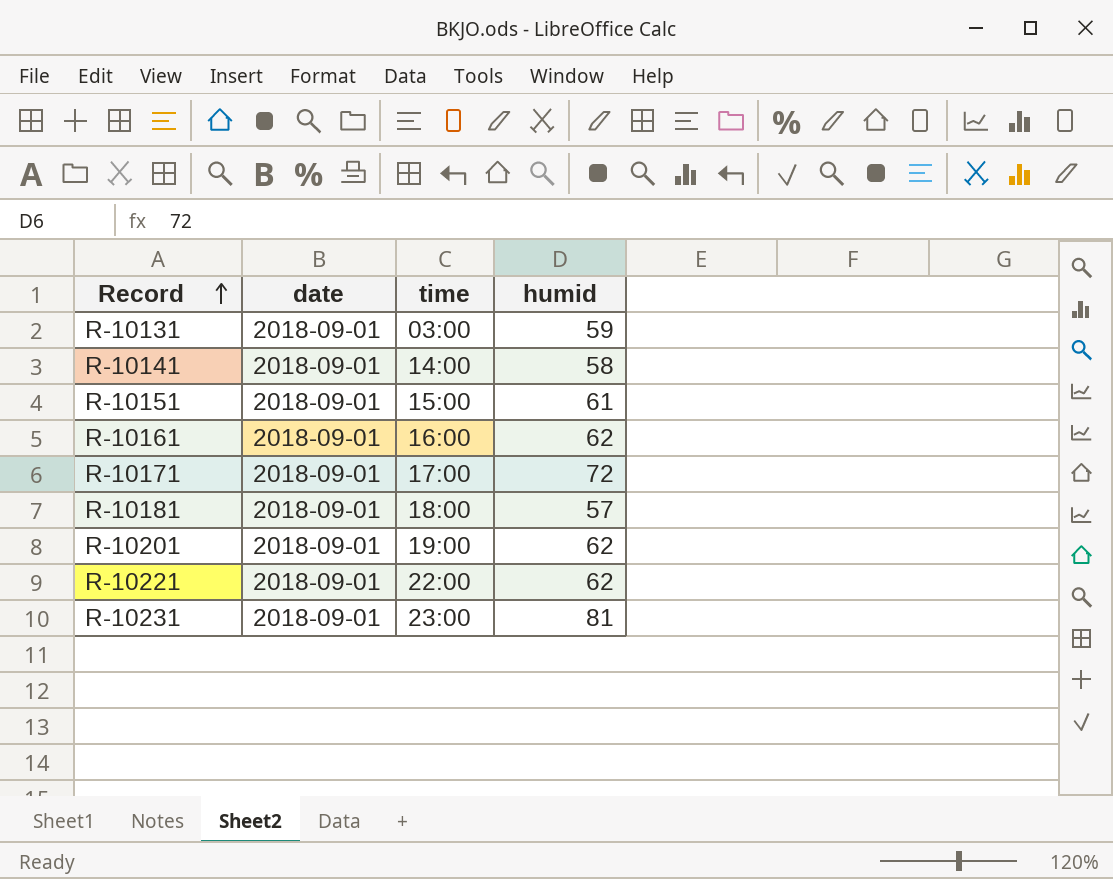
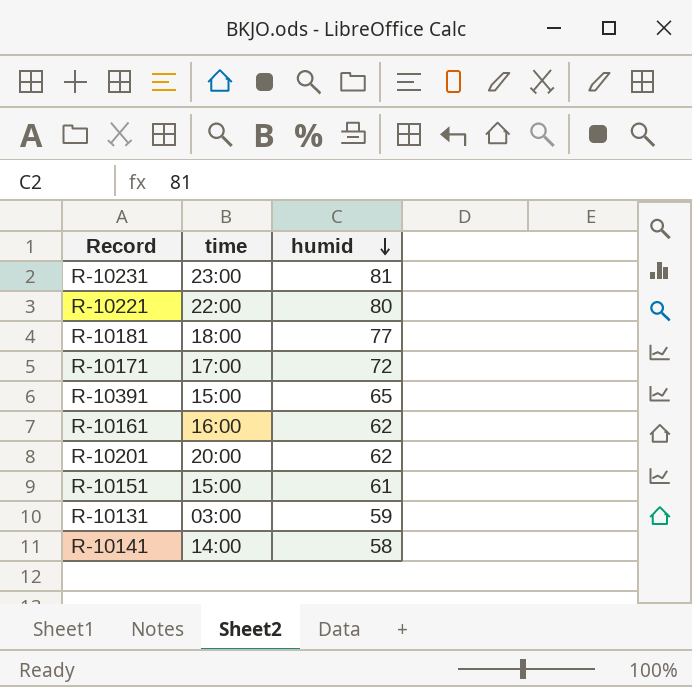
row order: Record ascending -> humid descending
column date | position: 2 -> none
R-10221 | humid: 62 -> 80
R-10181 | humid: 57 -> 77
row R-10391: none -> 15:00 | 65
R-10201 | time: 19:00 -> 20:00

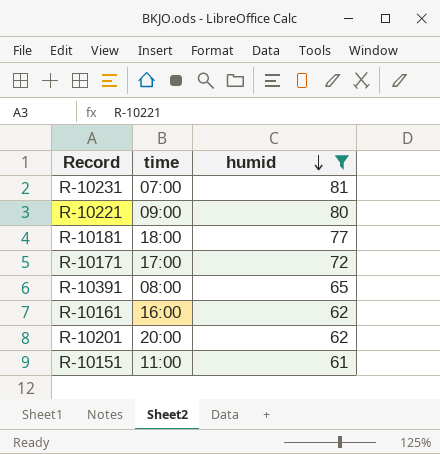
filter: none -> humid >= 61
R-10231 | time: 23:00 -> 07:00
R-10221 | time: 22:00 -> 09:00
R-10391 | time: 15:00 -> 08:00
R-10151 | time: 15:00 -> 11:00

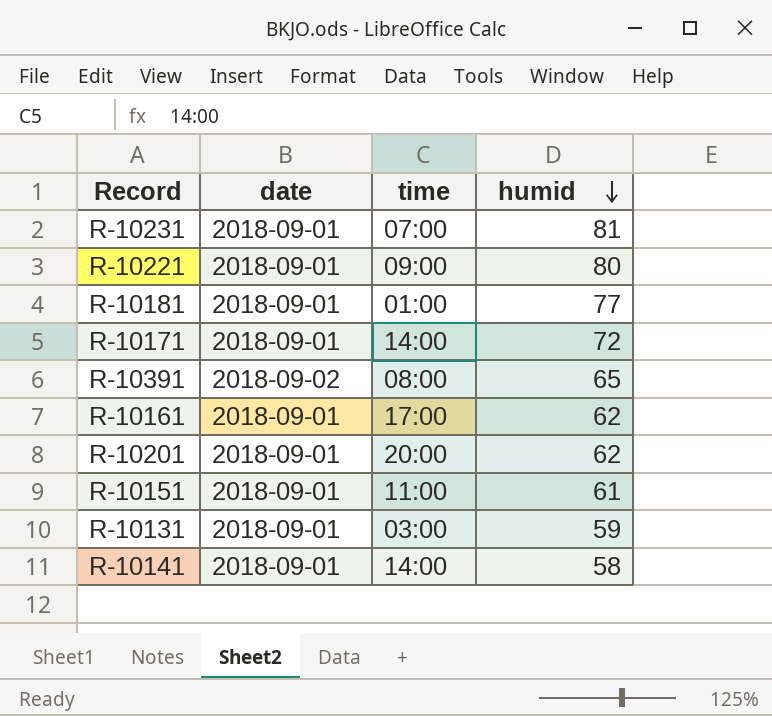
filter: humid >= 61 -> none
column date | position: none -> 2
R-10181 | time: 18:00 -> 01:00
R-10171 | time: 17:00 -> 14:00
R-10161 | time: 16:00 -> 17:00

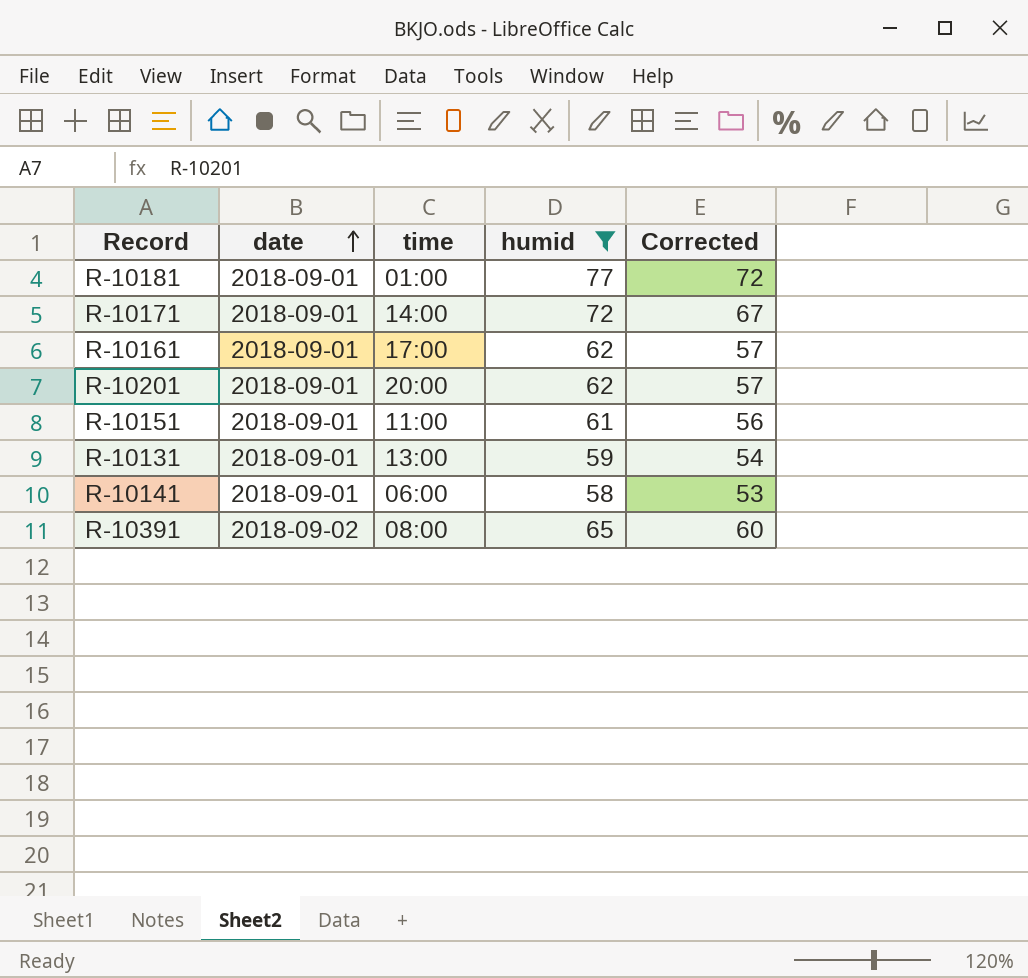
filter: none -> humid <= 77
row order: humid descending -> date ascending
column Corrected | formula: none -> [humid] - 5
R-10131 | time: 03:00 -> 13:00
R-10141 | time: 14:00 -> 06:00

